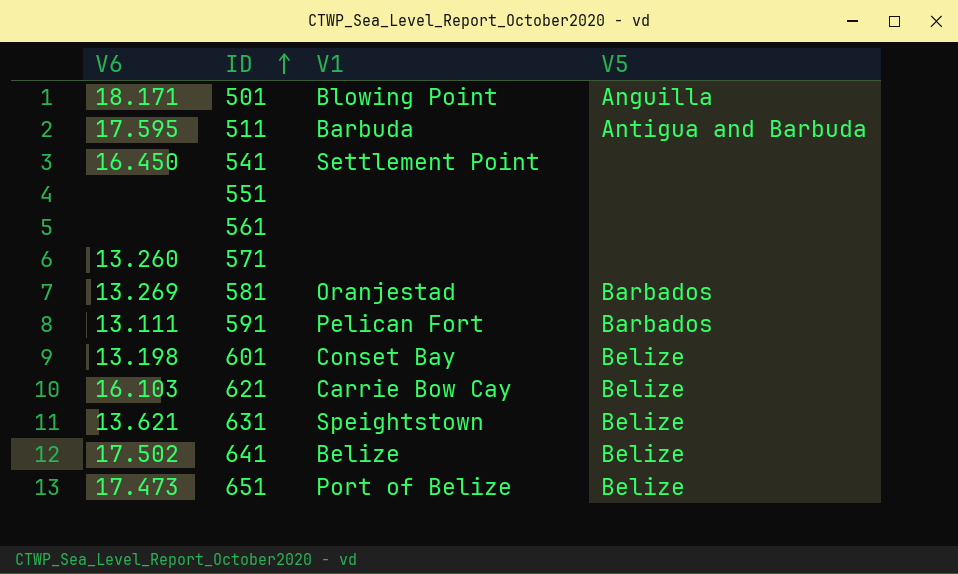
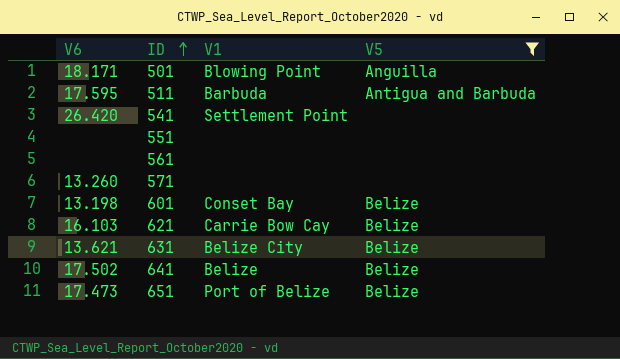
filter: none -> V5 != Barbados
541 | V6: 16.450 -> 26.420
631 | V1: Speightstown -> Belize City

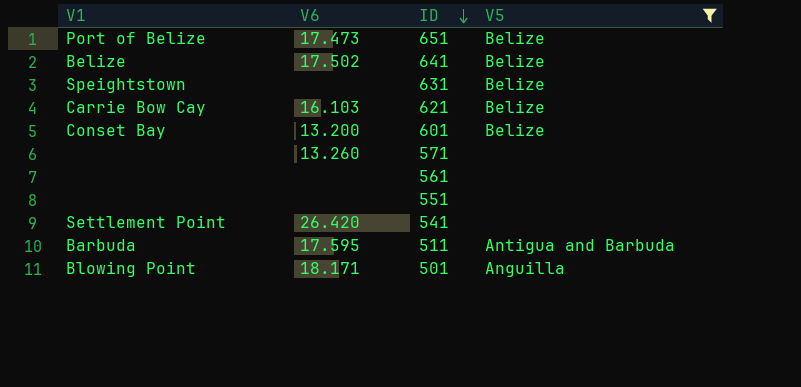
row order: ID ascending -> ID descending
column V1 | position: 3 -> 1
631 | V1: Belize City -> Speightstown
631 | V6: 13.621 -> none
601 | V6: 13.198 -> 13.200

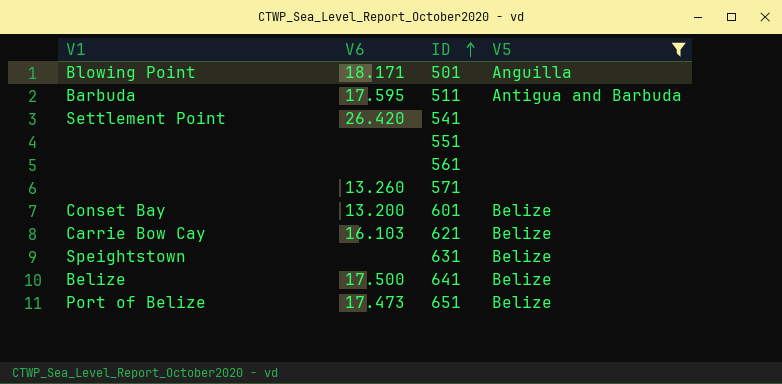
row order: ID descending -> ID ascending
641 | V6: 17.502 -> 17.500

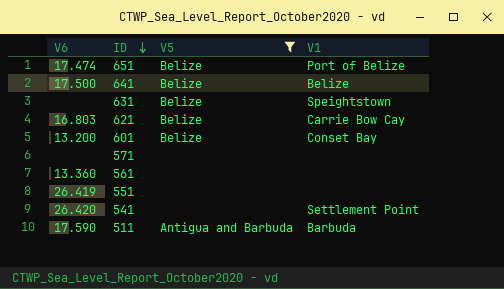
row order: ID ascending -> ID descending
column V1 | position: 1 -> 4
row 501: Blowing Point | 18.171 | Anguilla -> none
651 | V6: 17.473 -> 17.474
621 | V6: 16.103 -> 16.803
571 | V6: 13.260 -> none
561 | V6: none -> 13.360
551 | V6: none -> 26.419
511 | V6: 17.595 -> 17.590

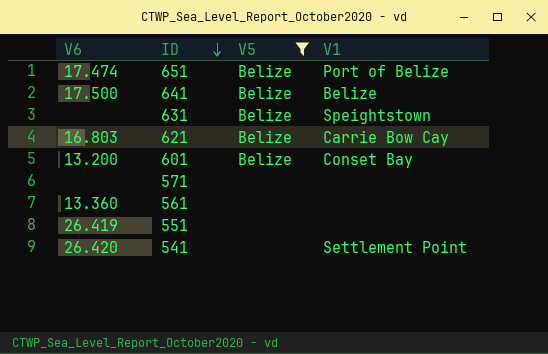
row 511: 17.590 | Antigua and Barbuda | Barbuda -> none

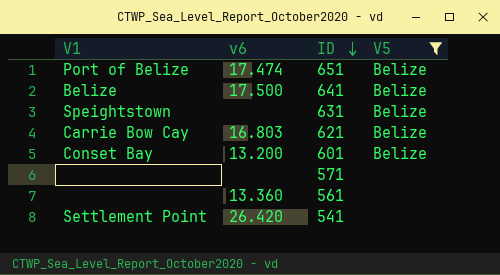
column V1 | position: 4 -> 1
column name: V6 -> v6
row 551: 26.419 | none | none -> none

